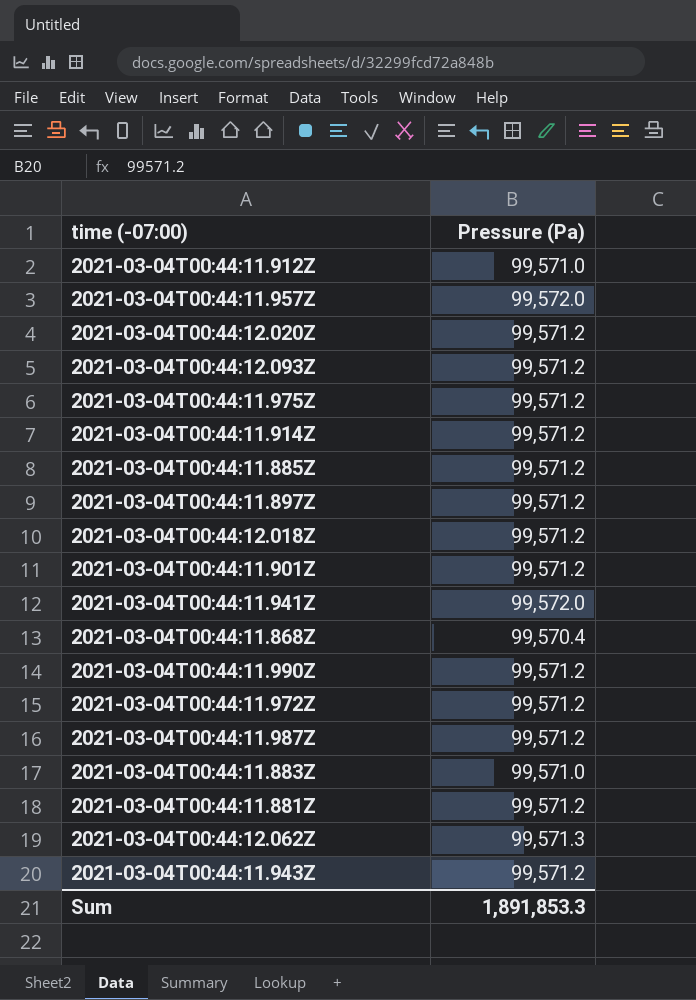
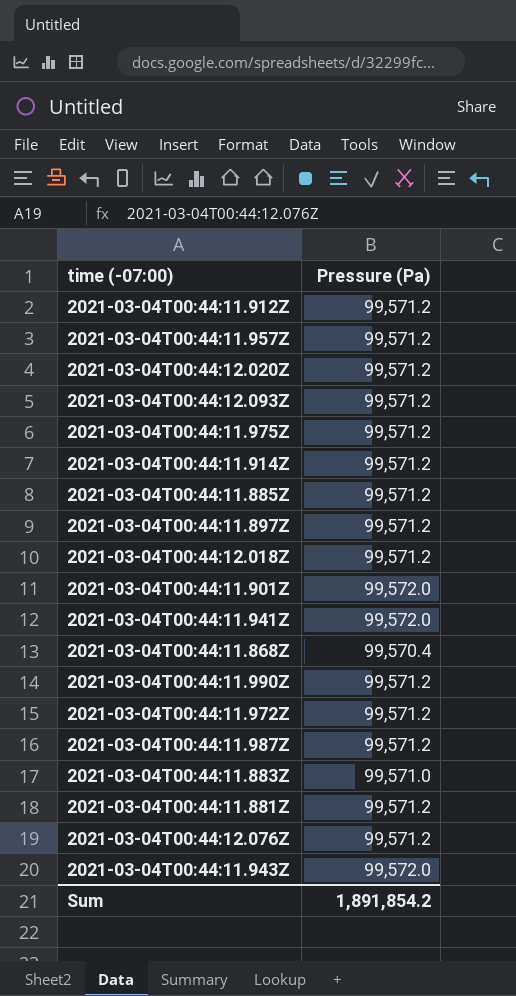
row 2021-03-04T00:44:12.062Z: 99,571.3 -> none
2021-03-04T00:44:11.912Z | Pressure (Pa): 99,571.0 -> 99,571.2
2021-03-04T00:44:11.957Z | Pressure (Pa): 99,572.0 -> 99,571.2
2021-03-04T00:44:11.901Z | Pressure (Pa): 99,571.2 -> 99,572.0
row 2021-03-04T00:44:12.076Z: none -> 99,571.2
2021-03-04T00:44:11.943Z | Pressure (Pa): 99,571.2 -> 99,572.0
Sum | Pressure (Pa): 1,891,853.3 -> 1,891,854.2

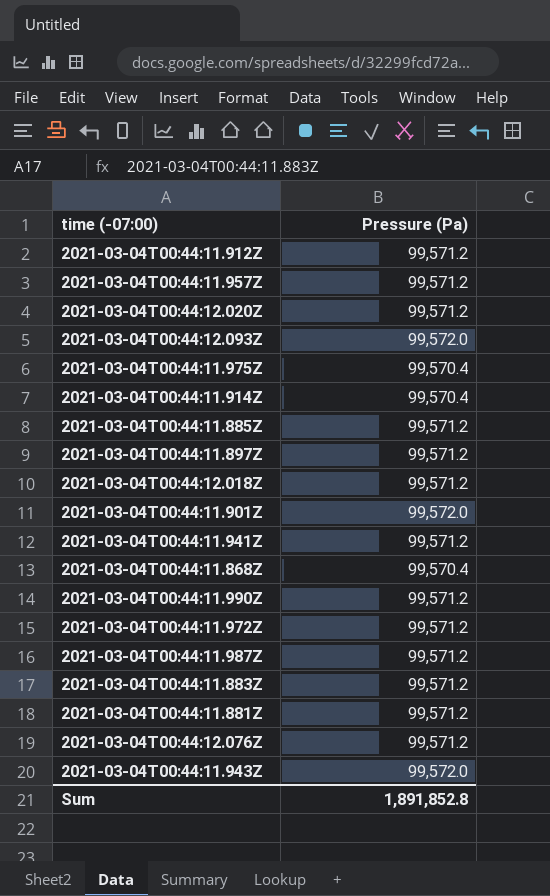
2021-03-04T00:44:12.093Z | Pressure (Pa): 99,571.2 -> 99,572.0
2021-03-04T00:44:11.975Z | Pressure (Pa): 99,571.2 -> 99,570.4
2021-03-04T00:44:11.914Z | Pressure (Pa): 99,571.2 -> 99,570.4
2021-03-04T00:44:11.941Z | Pressure (Pa): 99,572.0 -> 99,571.2
2021-03-04T00:44:11.883Z | Pressure (Pa): 99,571.0 -> 99,571.2
Sum | Pressure (Pa): 1,891,854.2 -> 1,891,852.8

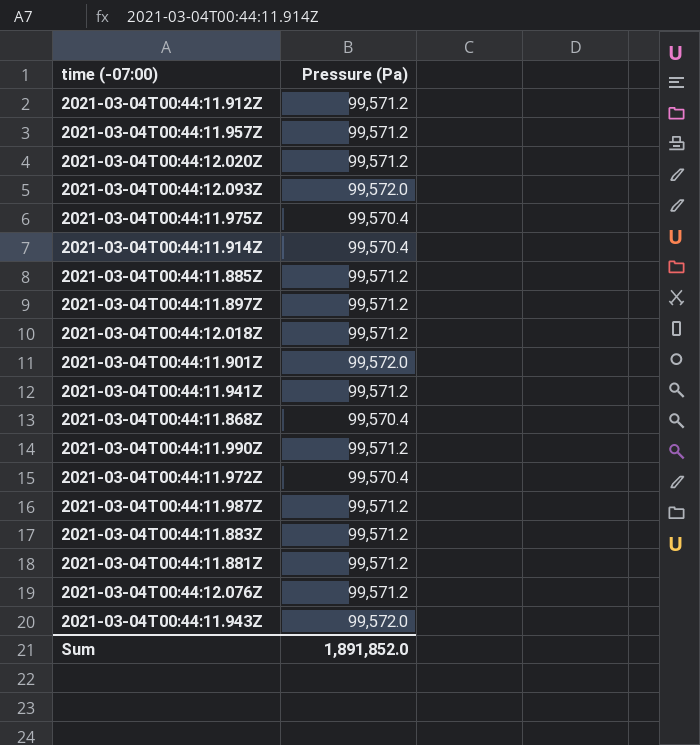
2021-03-04T00:44:11.972Z | Pressure (Pa): 99,571.2 -> 99,570.4
Sum | Pressure (Pa): 1,891,852.8 -> 1,891,852.0

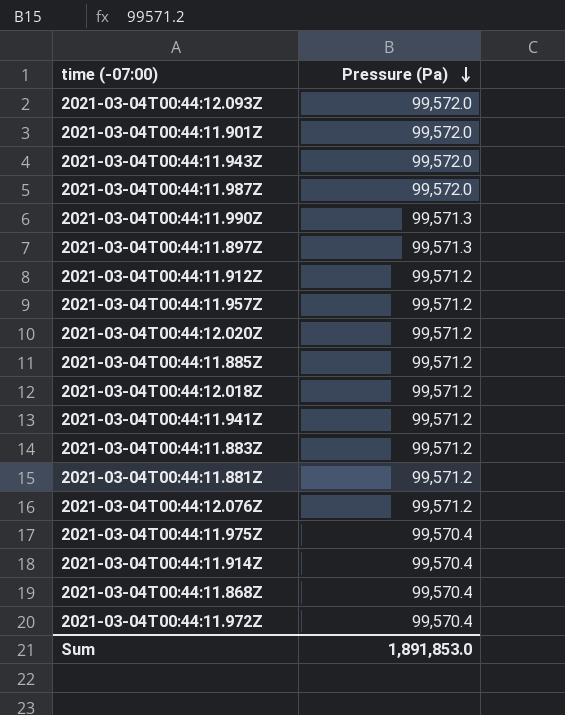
row order: none -> Pressure (Pa) descending
2021-03-04T00:44:11.987Z | Pressure (Pa): 99,571.2 -> 99,572.0
2021-03-04T00:44:11.990Z | Pressure (Pa): 99,571.2 -> 99,571.3
2021-03-04T00:44:11.897Z | Pressure (Pa): 99,571.2 -> 99,571.3
Sum | Pressure (Pa): 1,891,852.0 -> 1,891,853.0

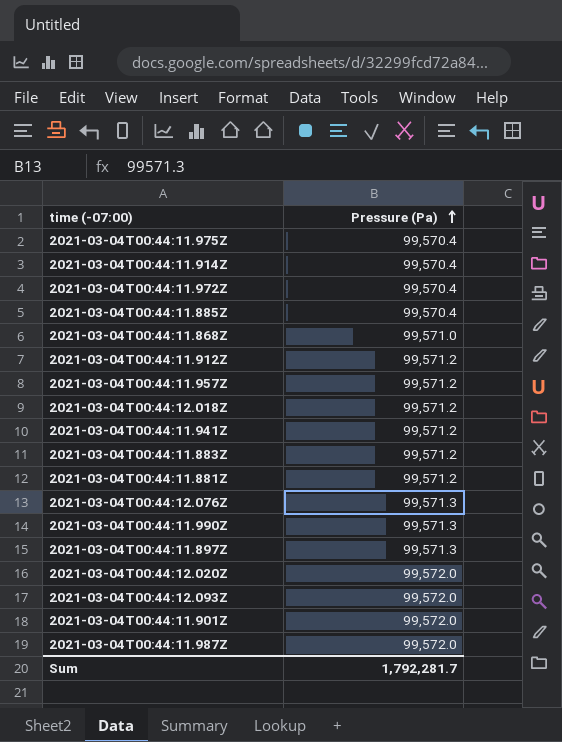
row order: Pressure (Pa) descending -> Pressure (Pa) ascending
row 2021-03-04T00:44:11.943Z: 99,572.0 -> none
2021-03-04T00:44:11.885Z | Pressure (Pa): 99,571.2 -> 99,570.4
2021-03-04T00:44:11.868Z | Pressure (Pa): 99,570.4 -> 99,571.0
2021-03-04T00:44:12.076Z | Pressure (Pa): 99,571.2 -> 99,571.3
2021-03-04T00:44:12.020Z | Pressure (Pa): 99,571.2 -> 99,572.0
Sum | Pressure (Pa): 1,891,853.0 -> 1,792,281.7

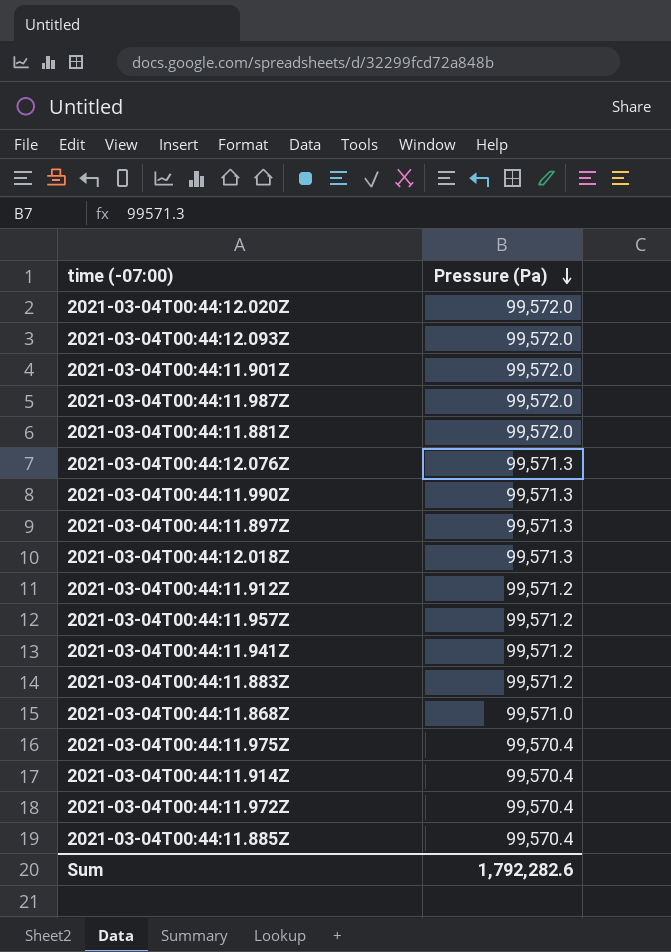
row order: Pressure (Pa) ascending -> Pressure (Pa) descending
2021-03-04T00:44:11.881Z | Pressure (Pa): 99,571.2 -> 99,572.0
2021-03-04T00:44:12.018Z | Pressure (Pa): 99,571.2 -> 99,571.3
Sum | Pressure (Pa): 1,792,281.7 -> 1,792,282.6

